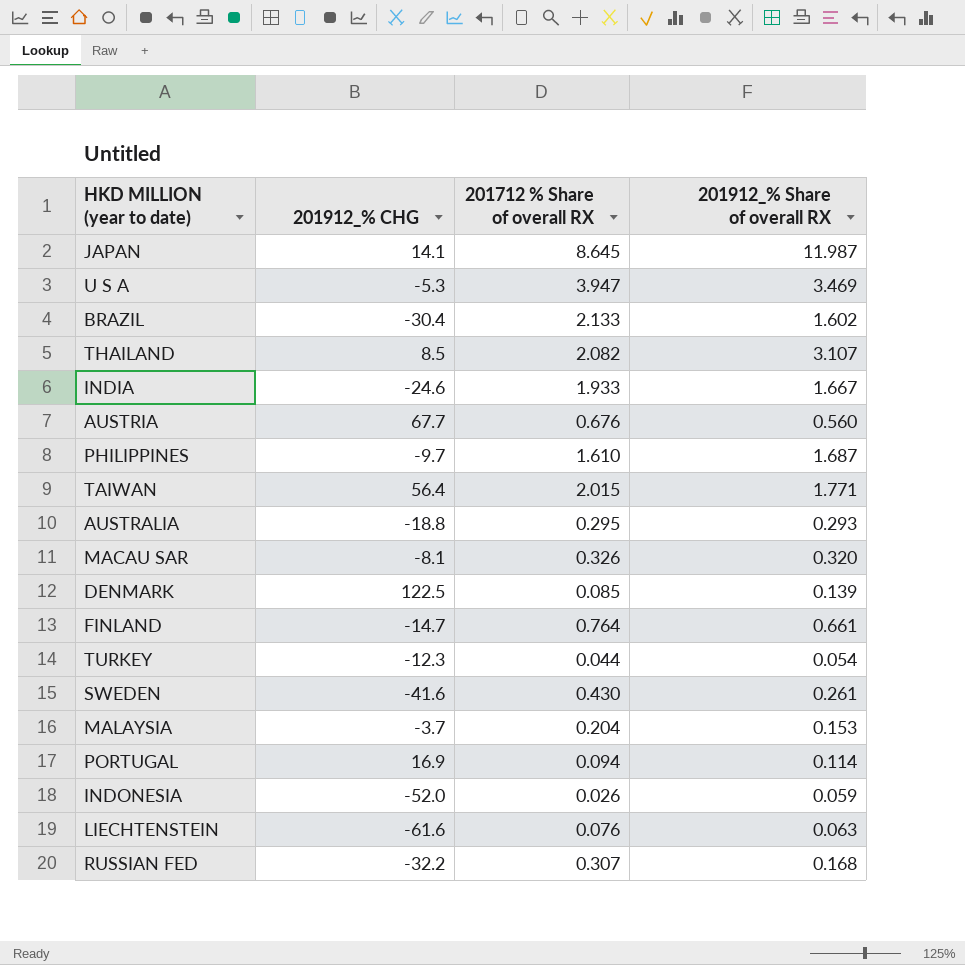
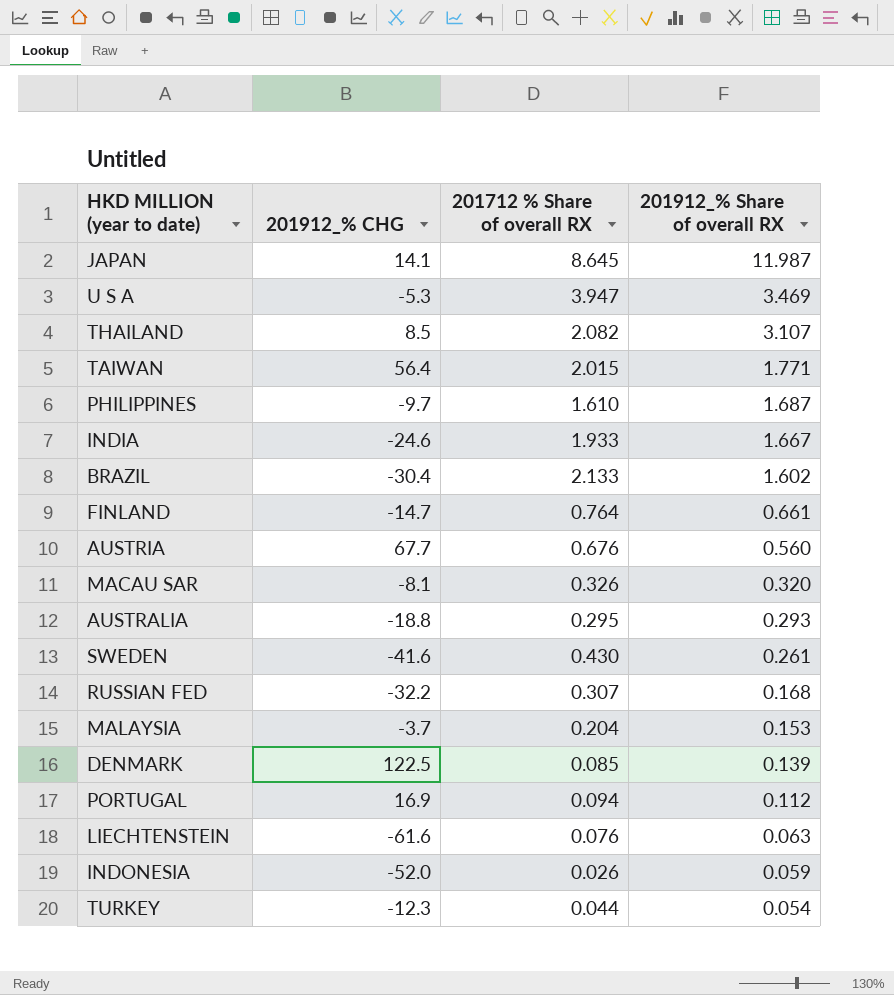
row order: none -> 201912_% Share of overall RX descending
PORTUGAL | 201912_% Share of overall RX: 0.114 -> 0.112

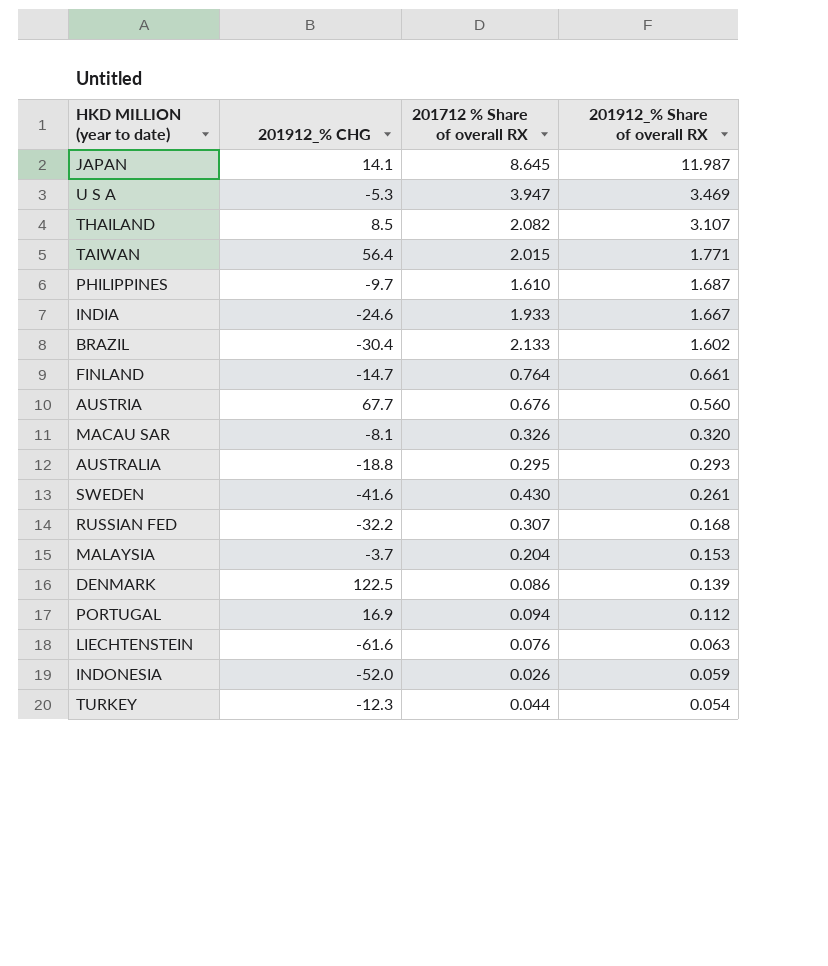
DENMARK | 201712 % Share of overall RX: 0.085 -> 0.086

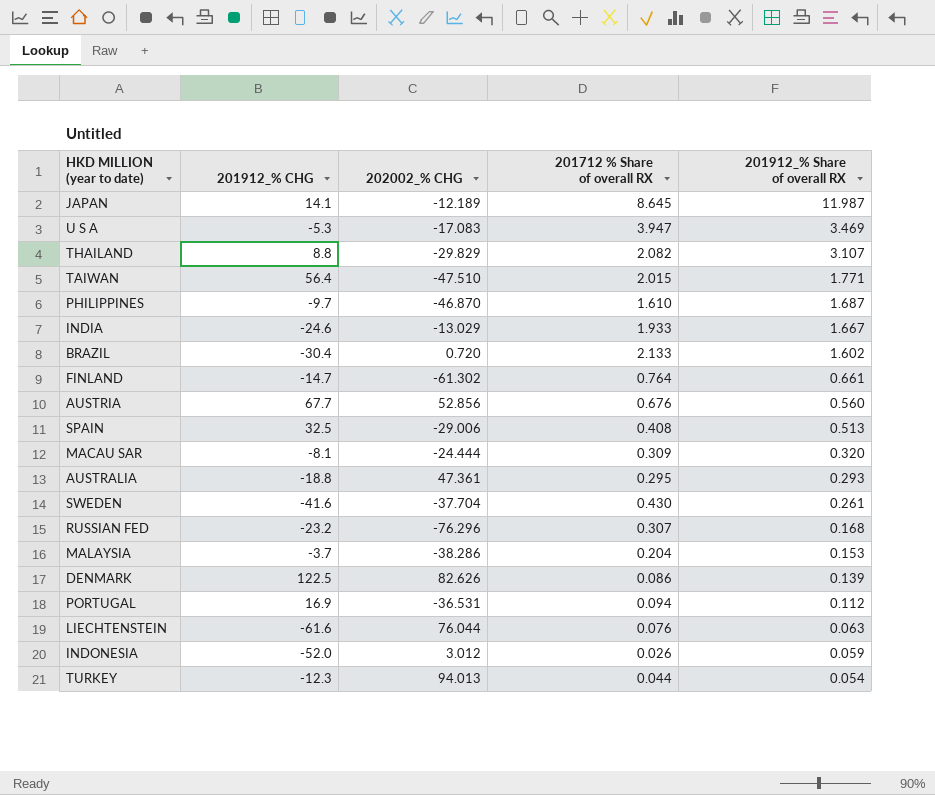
column 202002_% CHG | position: none -> 3
THAILAND | 201912_% CHG: 8.5 -> 8.8
row SPAIN: none -> 32.5 | -29.006 | 0.408 | 0.513
MACAU SAR | 201712 % Share of overall RX: 0.326 -> 0.309
RUSSIAN FED | 201912_% CHG: -32.2 -> -23.2

